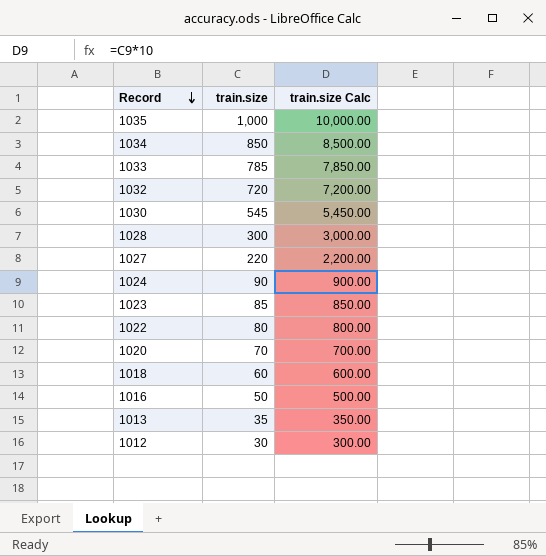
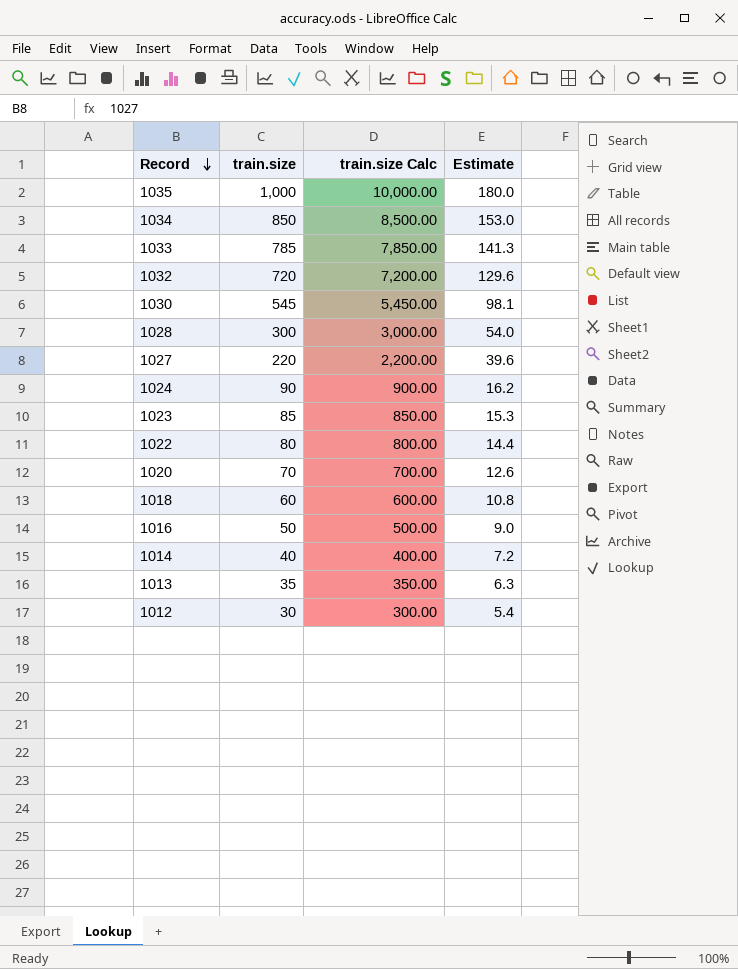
column Estimate | formula: none -> [train.size] * 0.18
row 1014: none -> 40 | 400.00 | 7.2

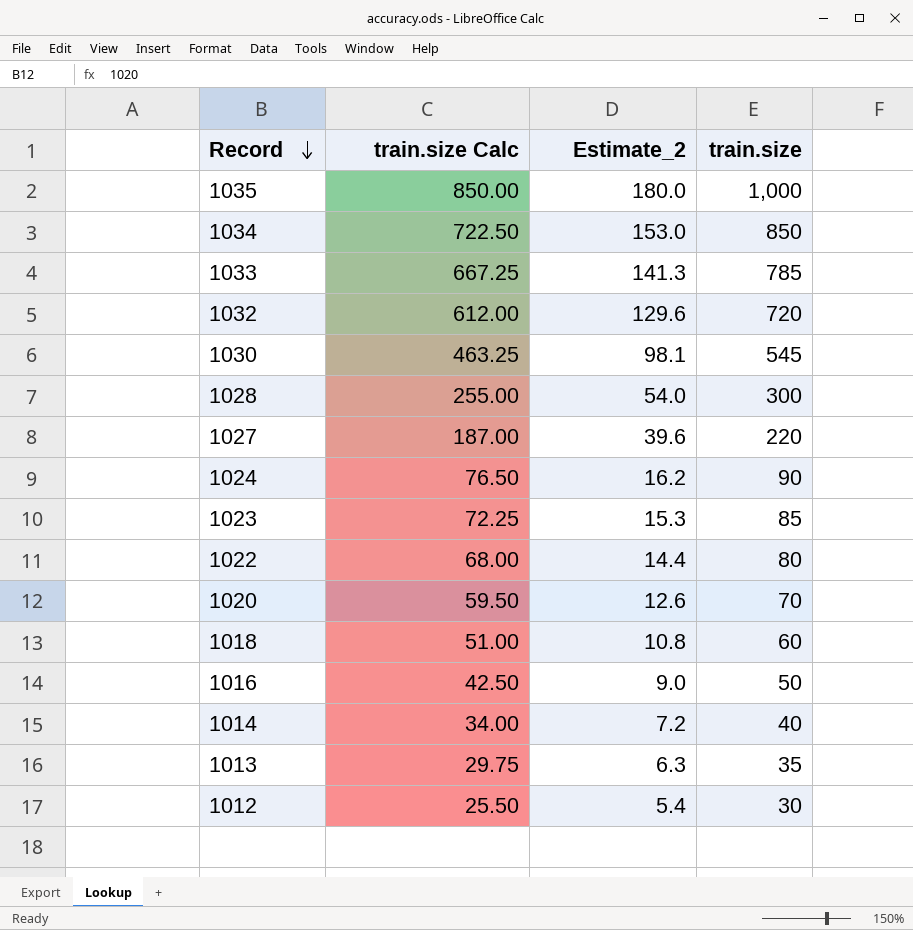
column train.size Calc | formula: [train.size] * 10 -> [train.size] * 0.85
column name: Estimate -> Estimate_2
column train.size | position: 2 -> 4

